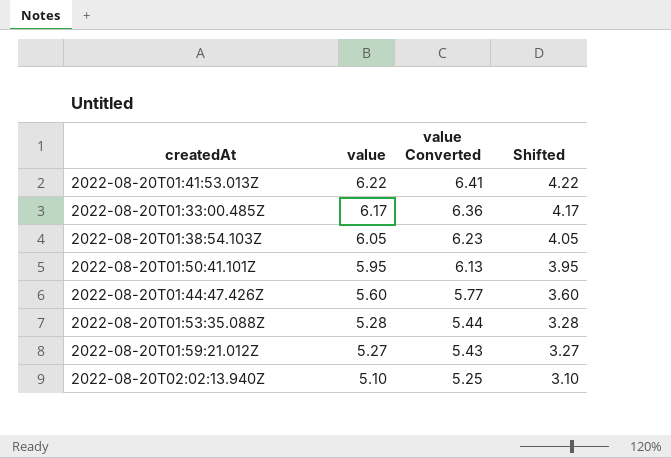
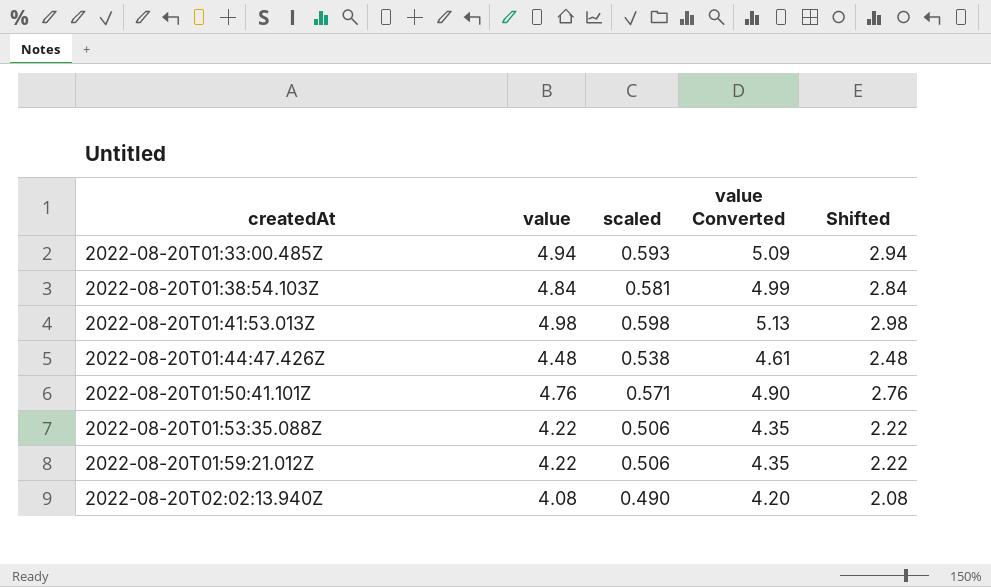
row order: value descending -> createdAt ascending
column scaled | formula: none -> [value] * 0.12
2022-08-20T01:33:00.485Z | value: 6.17 -> 4.94
2022-08-20T01:33:00.485Z | value Converted: 6.36 -> 5.09
2022-08-20T01:33:00.485Z | Shifted: 4.17 -> 2.94
2022-08-20T01:38:54.103Z | value: 6.05 -> 4.84
2022-08-20T01:38:54.103Z | value Converted: 6.23 -> 4.99
2022-08-20T01:38:54.103Z | Shifted: 4.05 -> 2.84
2022-08-20T01:41:53.013Z | value: 6.22 -> 4.98
2022-08-20T01:41:53.013Z | value Converted: 6.41 -> 5.13
2022-08-20T01:41:53.013Z | Shifted: 4.22 -> 2.98
2022-08-20T01:44:47.426Z | value: 5.60 -> 4.48
2022-08-20T01:44:47.426Z | value Converted: 5.77 -> 4.61
2022-08-20T01:44:47.426Z | Shifted: 3.60 -> 2.48
2022-08-20T01:50:41.101Z | value: 5.95 -> 4.76
2022-08-20T01:50:41.101Z | value Converted: 6.13 -> 4.90
2022-08-20T01:50:41.101Z | Shifted: 3.95 -> 2.76
2022-08-20T01:53:35.088Z | value: 5.28 -> 4.22
2022-08-20T01:53:35.088Z | value Converted: 5.44 -> 4.35
2022-08-20T01:53:35.088Z | Shifted: 3.28 -> 2.22
2022-08-20T01:59:21.012Z | value: 5.27 -> 4.22
2022-08-20T01:59:21.012Z | value Converted: 5.43 -> 4.35
2022-08-20T01:59:21.012Z | Shifted: 3.27 -> 2.22
2022-08-20T02:02:13.940Z | value: 5.10 -> 4.08
2022-08-20T02:02:13.940Z | value Converted: 5.25 -> 4.20
2022-08-20T02:02:13.940Z | Shifted: 3.10 -> 2.08

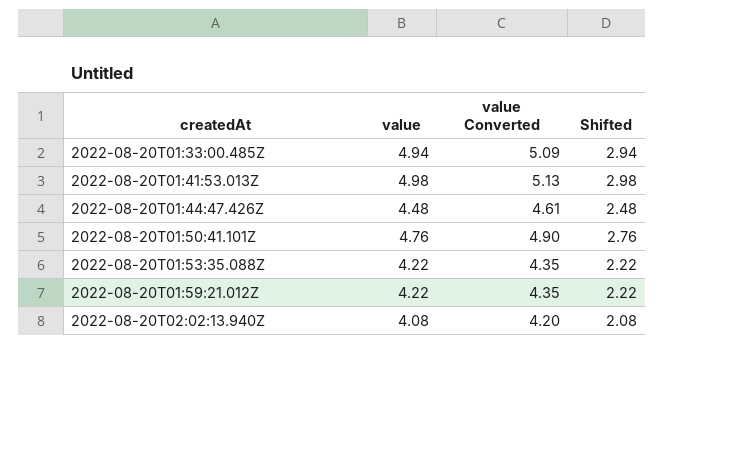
column scaled | formula: [value] * 0.12 -> none
row 2022-08-20T01:38:54.103Z: 4.84 | 0.581 | 4.99 | 2.84 -> none

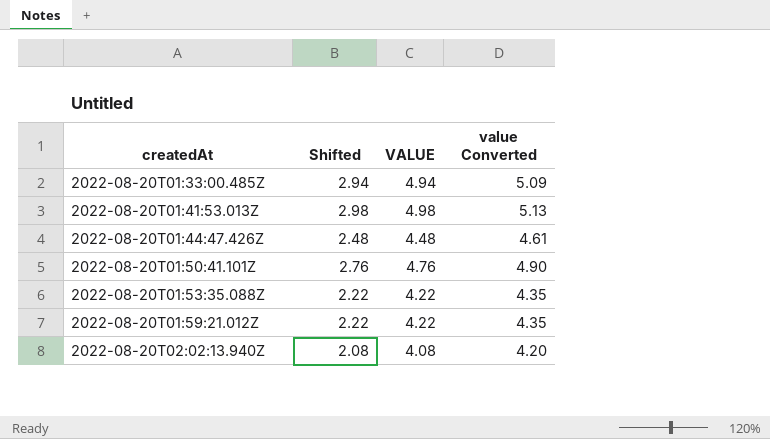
column Shifted | position: 4 -> 2
column name: value -> VALUE

